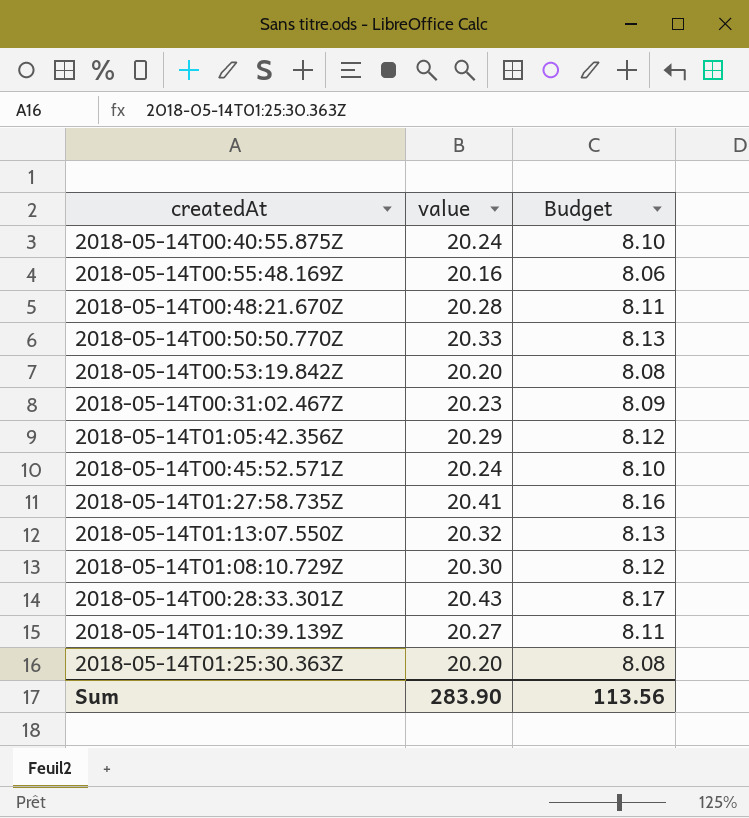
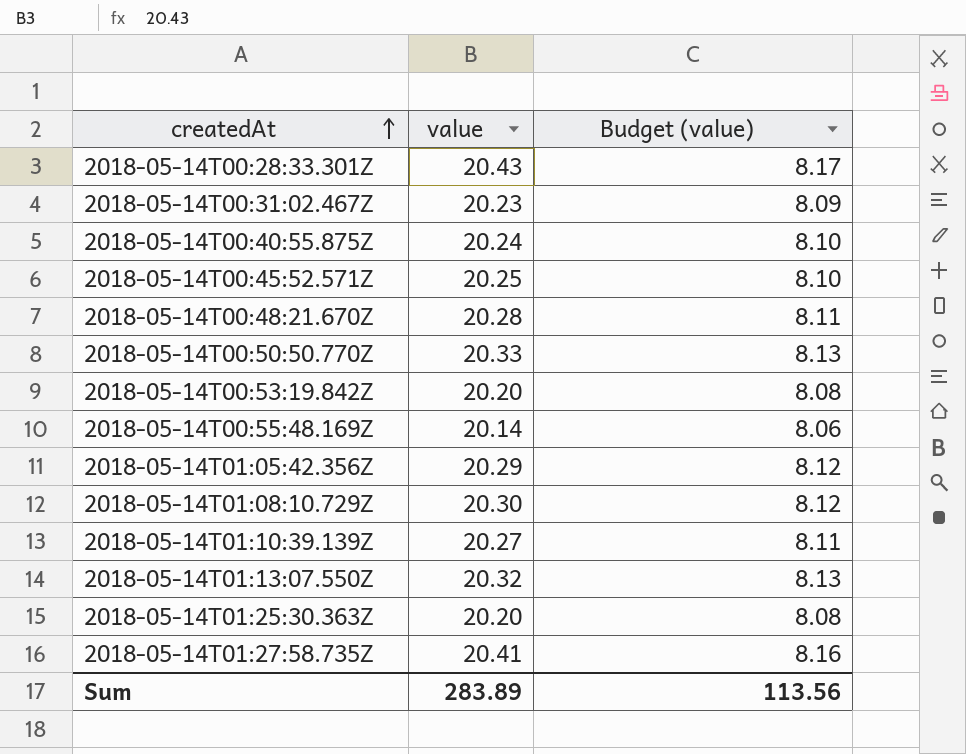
row order: none -> createdAt ascending
column name: Budget -> Budget (value)
2018-05-14T00:45:52.571Z | value: 20.24 -> 20.25
2018-05-14T00:55:48.169Z | value: 20.16 -> 20.14
Sum | value: 283.90 -> 283.89

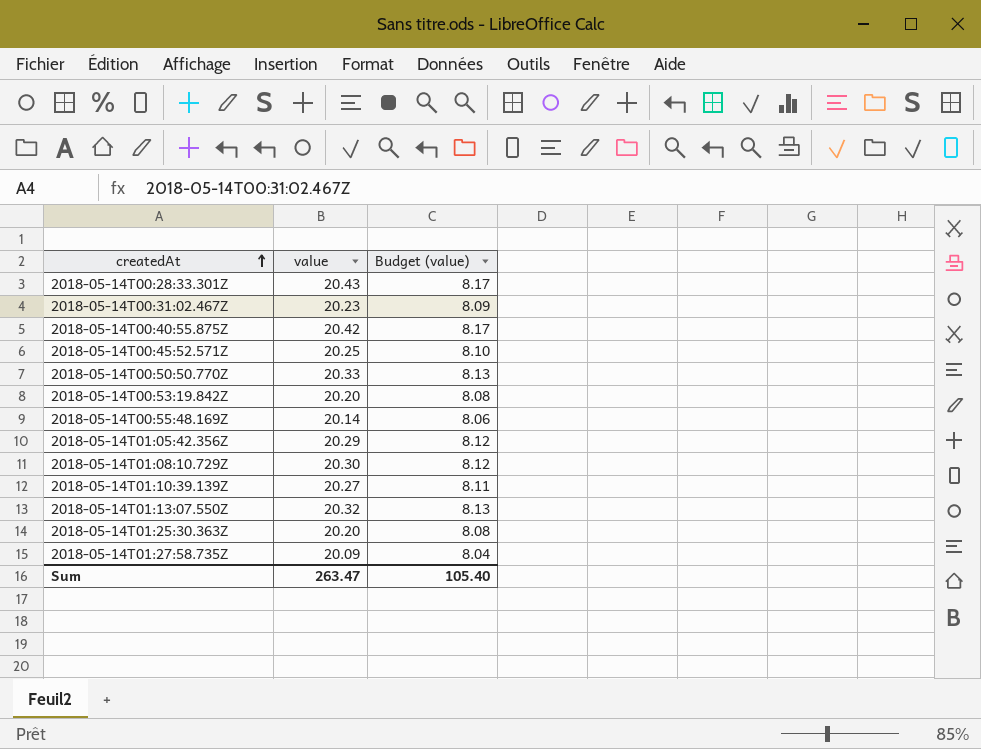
row 2018-05-14T00:48:21.670Z: 20.28 | 8.11 -> none
2018-05-14T00:40:55.875Z | value: 20.24 -> 20.42
2018-05-14T00:40:55.875Z | Budget (value): 8.10 -> 8.17
2018-05-14T01:27:58.735Z | value: 20.41 -> 20.09
2018-05-14T01:27:58.735Z | Budget (value): 8.16 -> 8.04
Sum | value: 283.89 -> 263.47
Sum | Budget (value): 113.56 -> 105.40

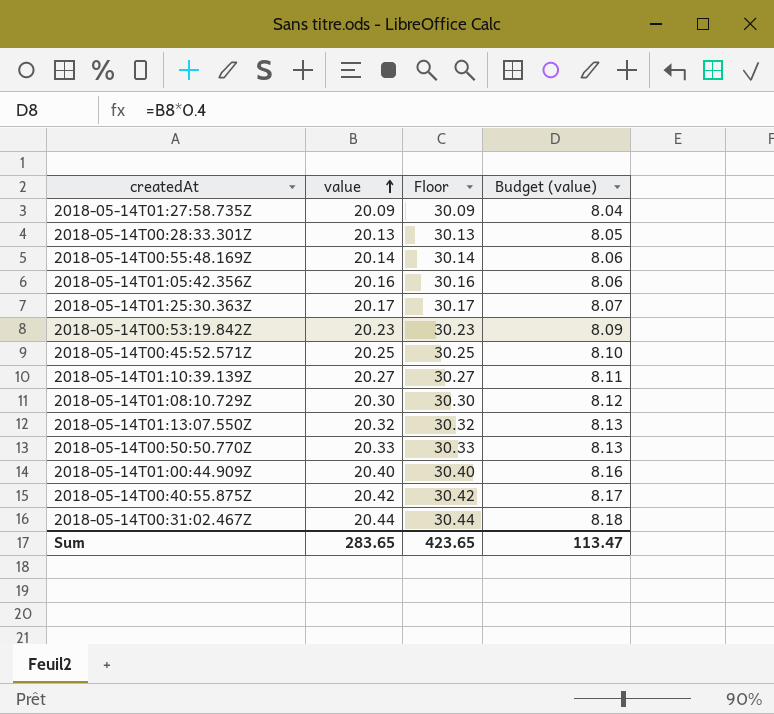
row order: createdAt ascending -> value ascending
column Floor | formula: none -> [value] + 10
2018-05-14T00:28:33.301Z | value: 20.43 -> 20.13
2018-05-14T00:28:33.301Z | Budget (value): 8.17 -> 8.05
2018-05-14T01:05:42.356Z | value: 20.29 -> 20.16
2018-05-14T01:05:42.356Z | Budget (value): 8.12 -> 8.06
2018-05-14T01:25:30.363Z | value: 20.20 -> 20.17
2018-05-14T01:25:30.363Z | Budget (value): 8.08 -> 8.07
2018-05-14T00:53:19.842Z | value: 20.20 -> 20.23
2018-05-14T00:53:19.842Z | Budget (value): 8.08 -> 8.09
row 2018-05-14T01:00:44.909Z: none -> 20.40 | 30.40 | 8.16
2018-05-14T00:31:02.467Z | value: 20.23 -> 20.44
2018-05-14T00:31:02.467Z | Budget (value): 8.09 -> 8.18
Sum | value: 263.47 -> 283.65
Sum | Budget (value): 105.40 -> 113.47

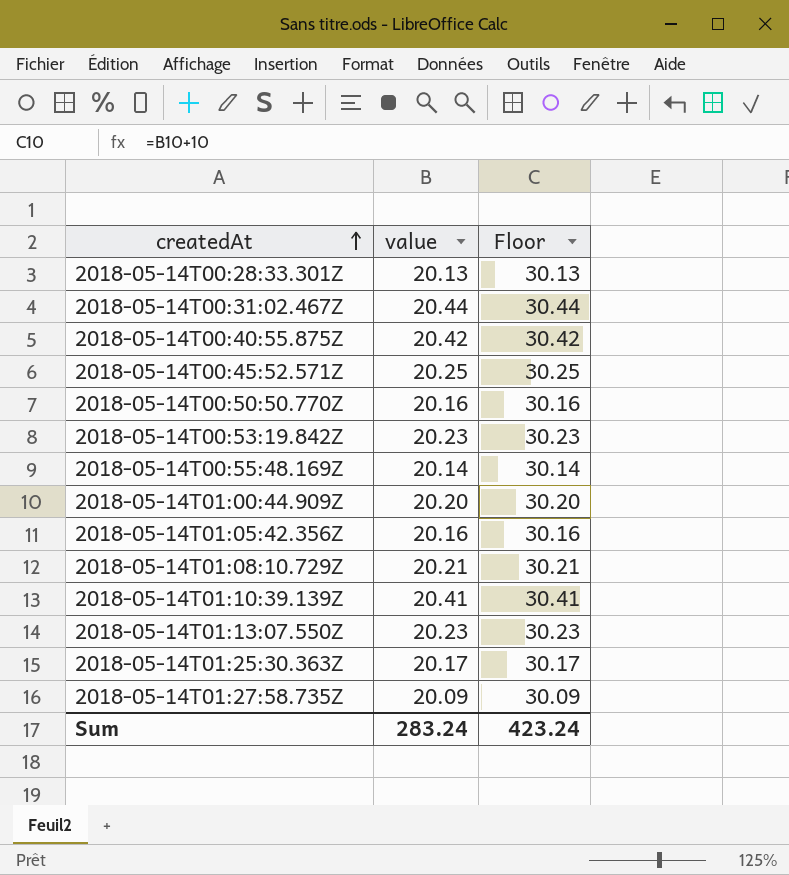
row order: value ascending -> createdAt ascending
column Budget (value) | formula: [value] * 0.4 -> none
2018-05-14T00:50:50.770Z | value: 20.33 -> 20.16
2018-05-14T00:50:50.770Z | Floor: 30.33 -> 30.16
2018-05-14T01:00:44.909Z | value: 20.40 -> 20.20
2018-05-14T01:00:44.909Z | Floor: 30.40 -> 30.20
2018-05-14T01:08:10.729Z | value: 20.30 -> 20.21
2018-05-14T01:08:10.729Z | Floor: 30.30 -> 30.21
2018-05-14T01:10:39.139Z | value: 20.27 -> 20.41
2018-05-14T01:10:39.139Z | Floor: 30.27 -> 30.41
2018-05-14T01:13:07.550Z | value: 20.32 -> 20.23
2018-05-14T01:13:07.550Z | Floor: 30.32 -> 30.23
Sum | value: 283.65 -> 283.24
Sum | Floor: 423.65 -> 423.24

